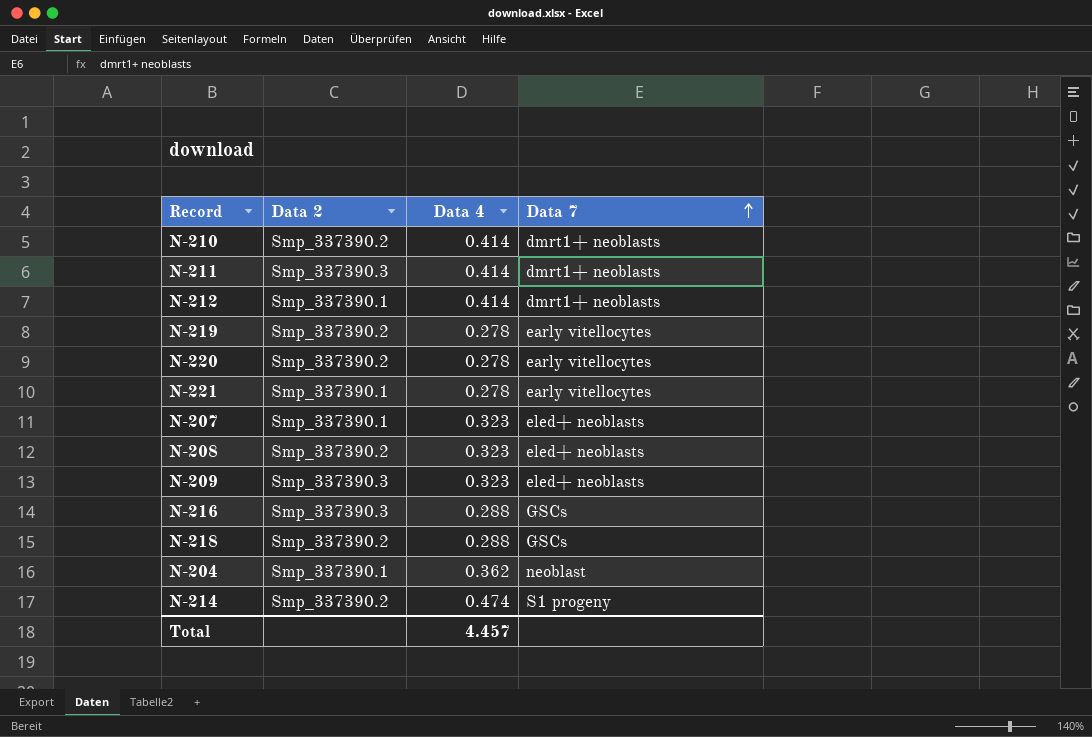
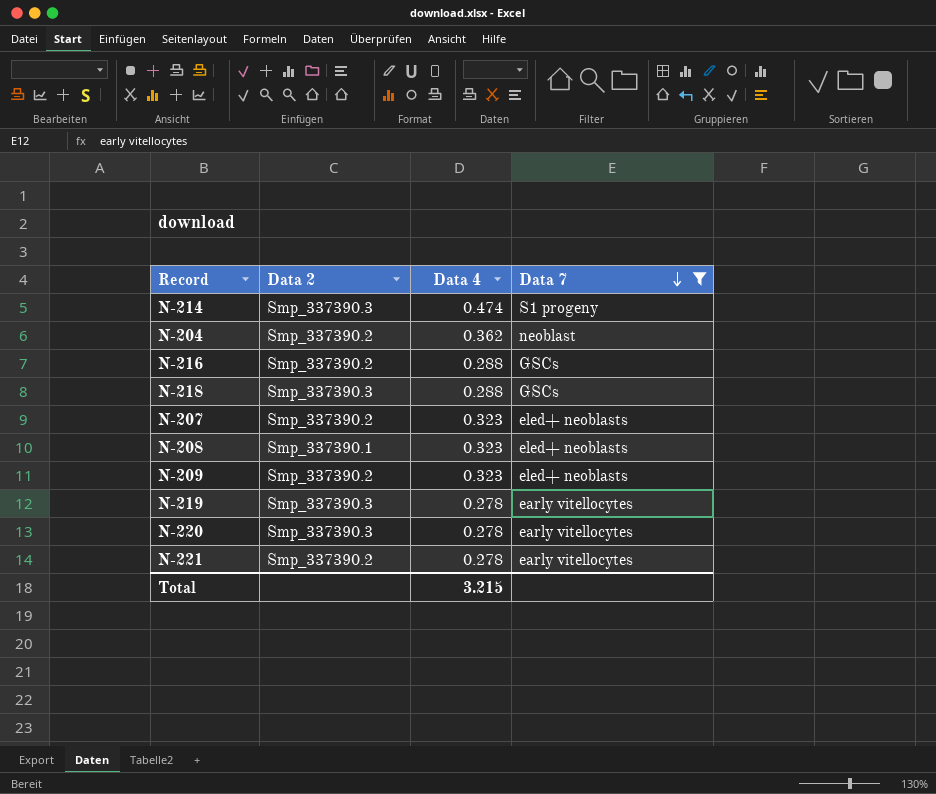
filter: none -> Data 7 != dmrt1+ neoblasts
row order: Data 7 ascending -> Data 7 descending
N-214 | Data 2: Smp_337390.2 -> Smp_337390.3
N-204 | Data 2: Smp_337390.1 -> Smp_337390.2
N-216 | Data 2: Smp_337390.3 -> Smp_337390.2
N-218 | Data 2: Smp_337390.2 -> Smp_337390.3
N-207 | Data 2: Smp_337390.1 -> Smp_337390.2
N-208 | Data 2: Smp_337390.2 -> Smp_337390.1
N-209 | Data 2: Smp_337390.3 -> Smp_337390.2
N-219 | Data 2: Smp_337390.2 -> Smp_337390.3
N-220 | Data 2: Smp_337390.2 -> Smp_337390.3
N-221 | Data 2: Smp_337390.1 -> Smp_337390.2
Total | Data 4: 4.457 -> 3.215

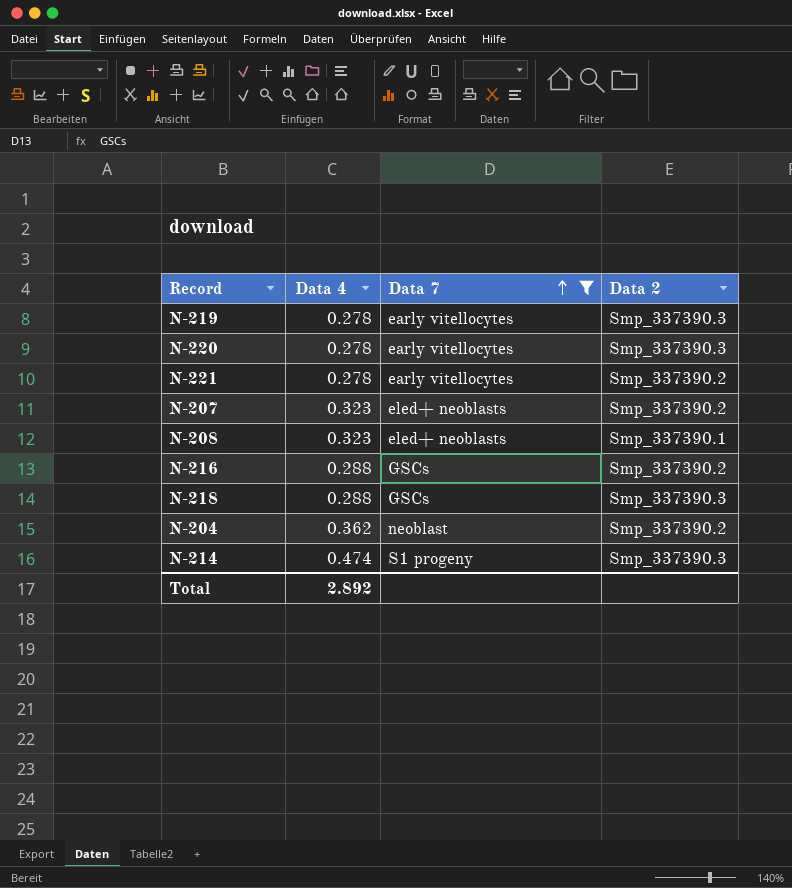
row order: Data 7 descending -> Data 7 ascending
column Data 2 | position: 2 -> 4
row N-209: Smp_337390.2 | 0.323 | eled+ neoblasts -> none
Total | Data 4: 3.215 -> 2.892

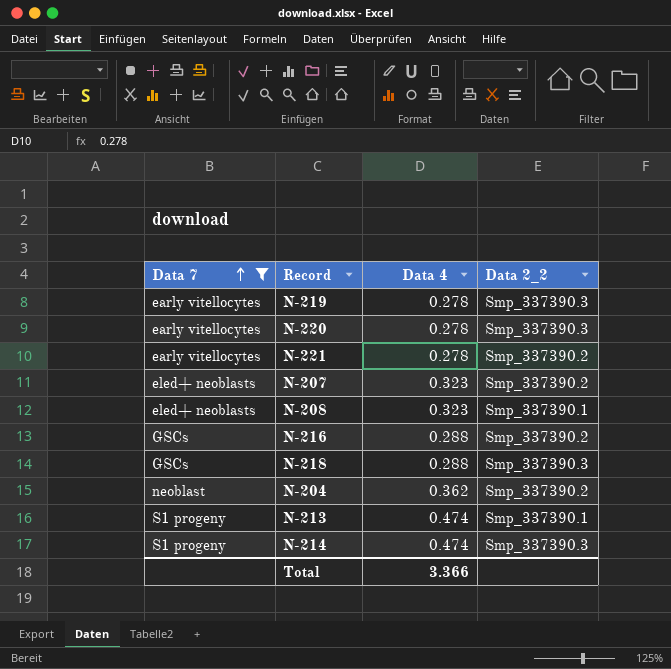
column Data 7 | position: 3 -> 1
column name: Data 2 -> Data 2_2
row N-213: none -> S1 progeny | 0.474 | Smp_337390.1
Total | Data 4: 2.892 -> 3.366

